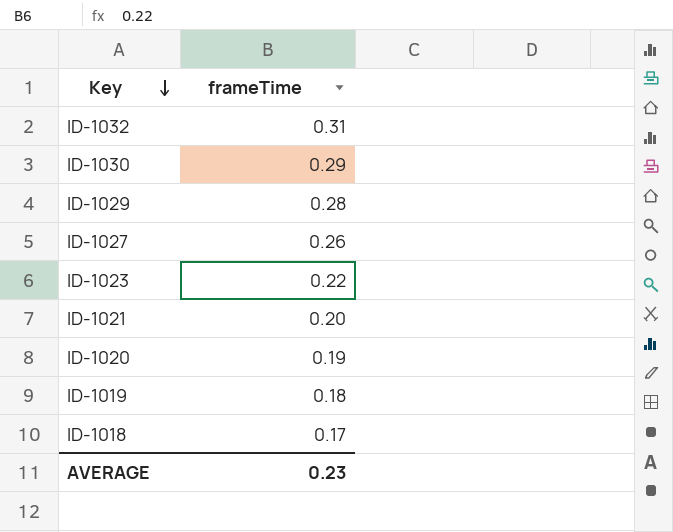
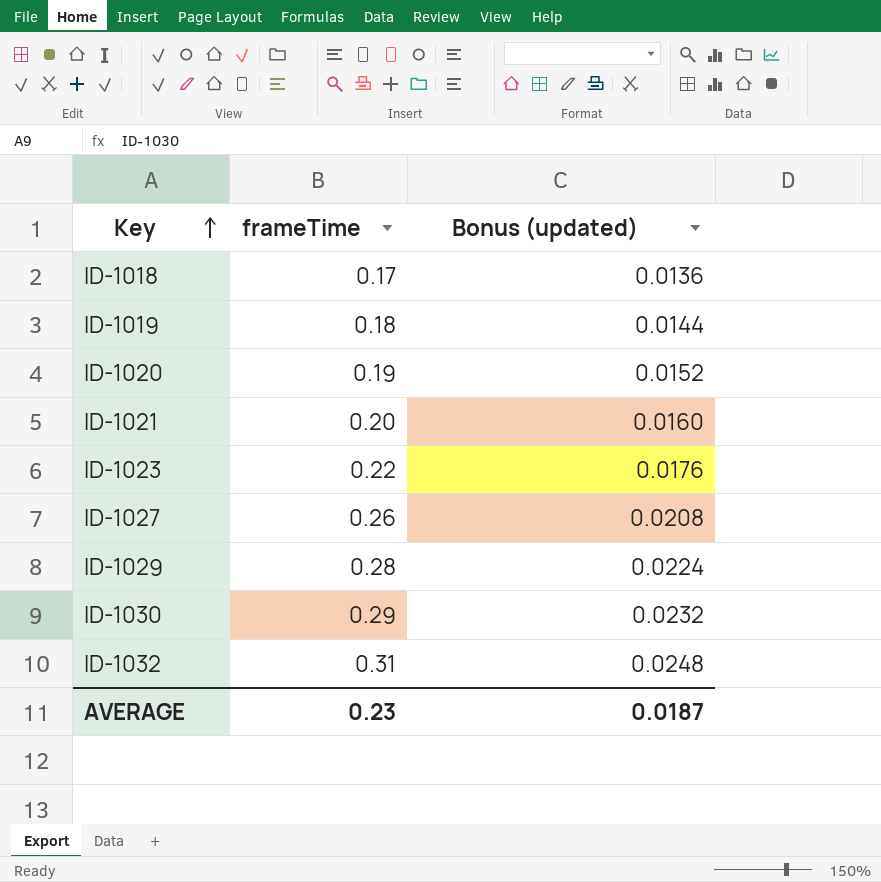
row order: Key descending -> Key ascending
column Bonus (updated) | formula: none -> [frameTime] * 0.08

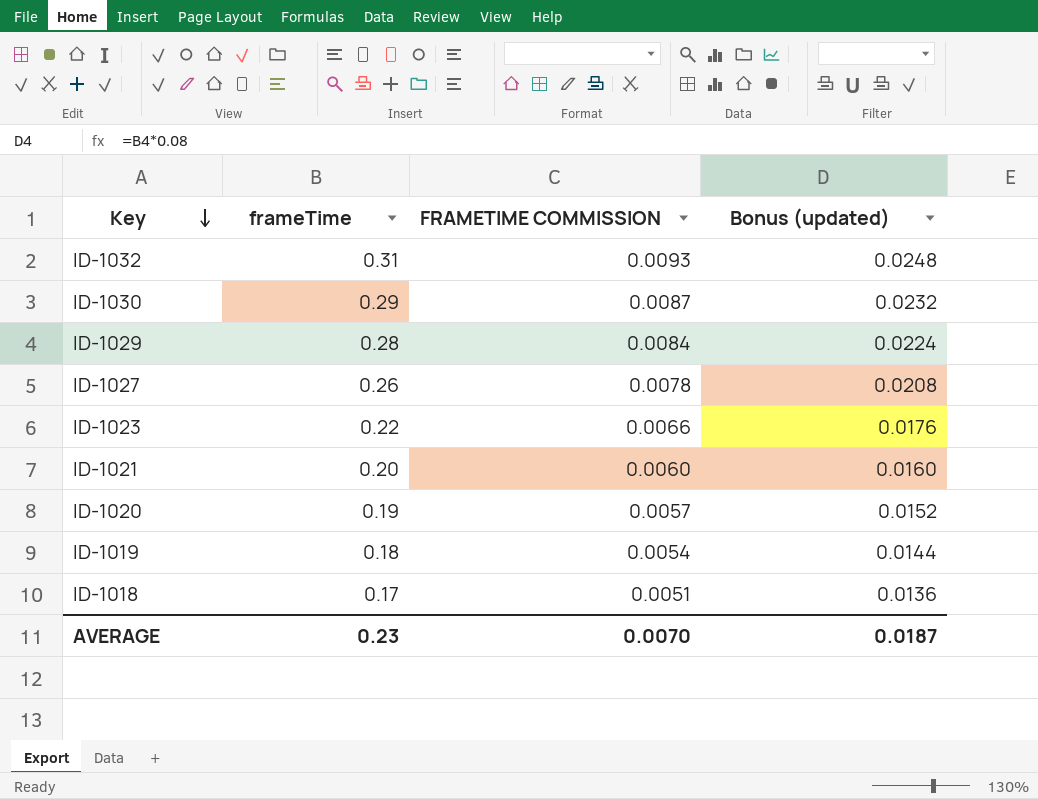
row order: Key ascending -> Key descending
column FRAMETIME COMMISSION | formula: none -> [frameTime] * 0.03

